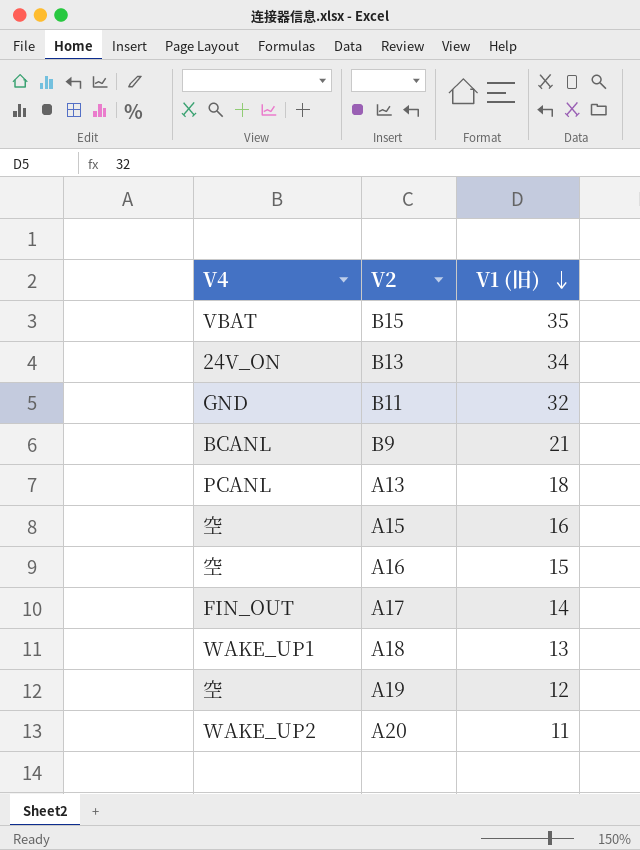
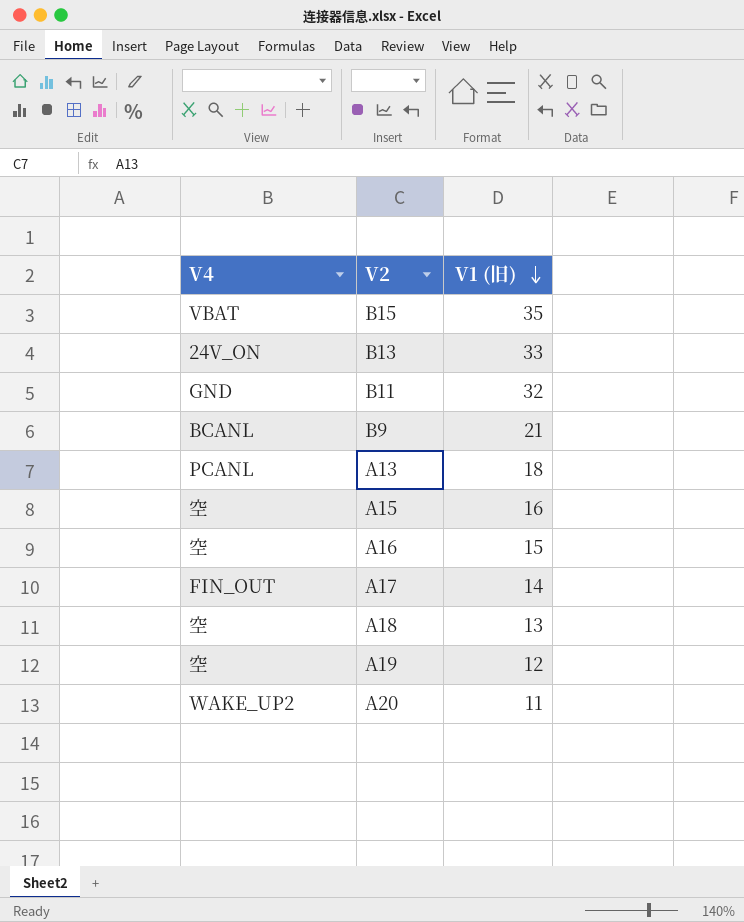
B13 | V1 (旧): 34 -> 33
A18 | V4: WAKE_UP1 -> 空

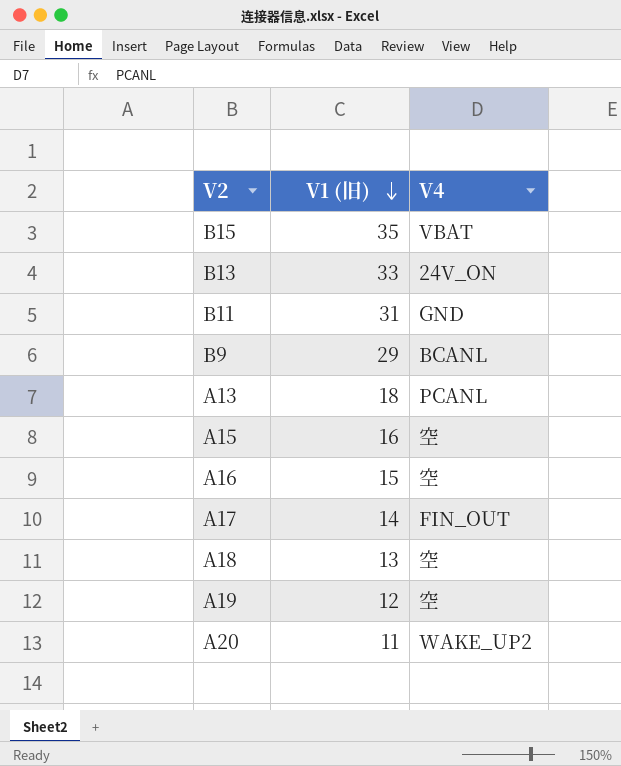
column V4 | position: 1 -> 3
B11 | V1 (旧): 32 -> 31
B9 | V1 (旧): 21 -> 29

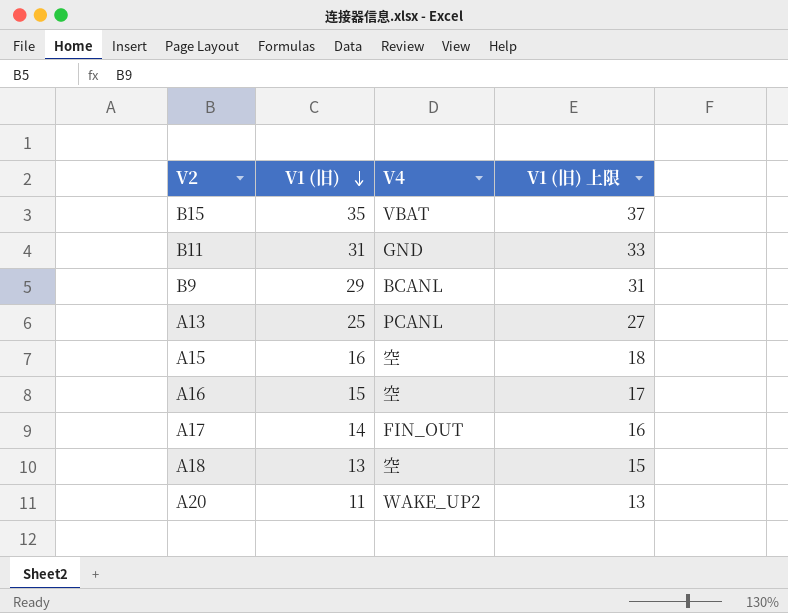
column V1 (旧) 上限 | formula: none -> [V1 (旧)] + 2
row B13: 33 | 24V_ON -> none
row A19: 12 | 空 -> none
A13 | V1 (旧): 18 -> 25

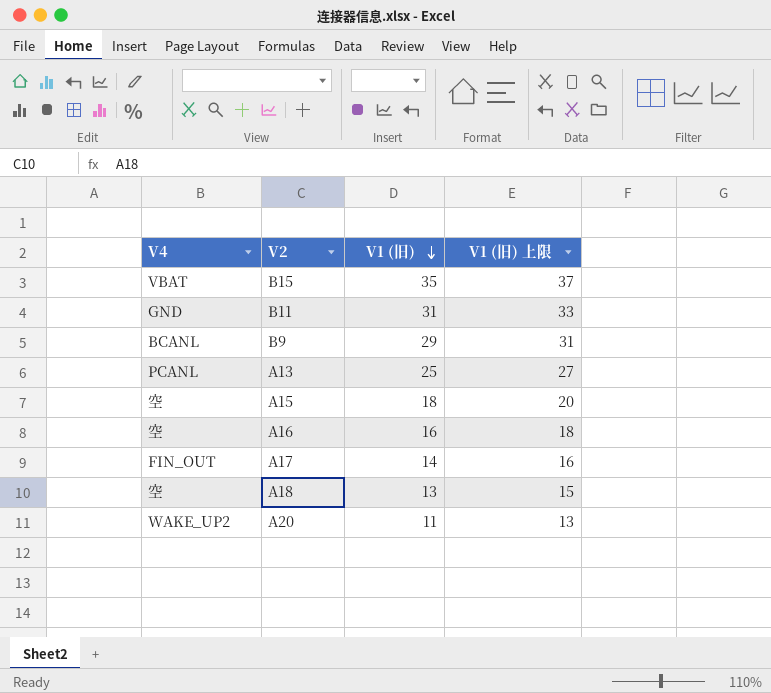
column V4 | position: 3 -> 1
A15 | V1 (旧): 16 -> 18
A15 | V1 (旧) 上限: 18 -> 20
A16 | V1 (旧): 15 -> 16
A16 | V1 (旧) 上限: 17 -> 18

